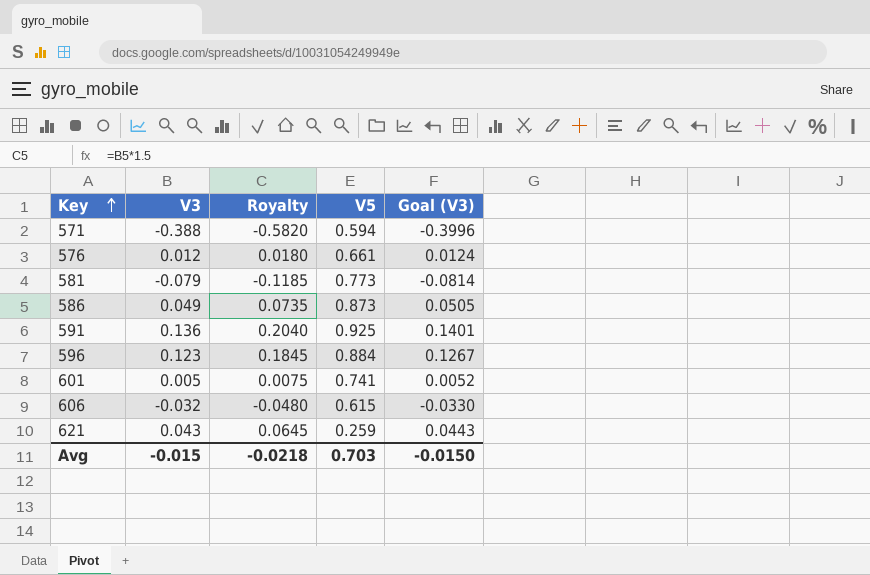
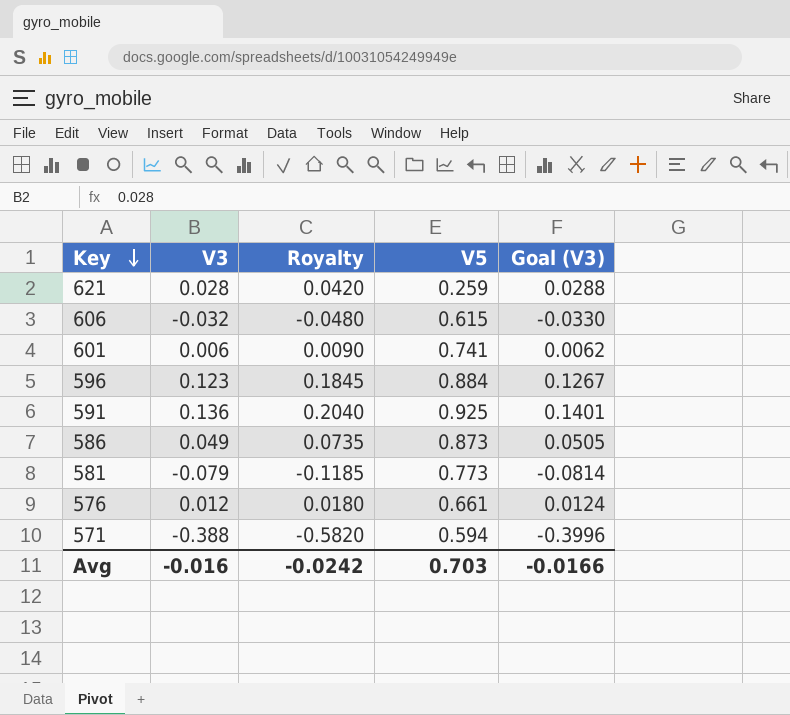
row order: Key ascending -> Key descending
621 | V3: 0.043 -> 0.028
621 | Royalty: 0.0645 -> 0.0420
621 | Goal (V3): 0.0443 -> 0.0288
601 | V3: 0.005 -> 0.006
601 | Royalty: 0.0075 -> 0.0090
601 | Goal (V3): 0.0052 -> 0.0062
Avg | V3: -0.015 -> -0.016
Avg | Royalty: -0.0218 -> -0.0242
Avg | Goal (V3): -0.0150 -> -0.0166

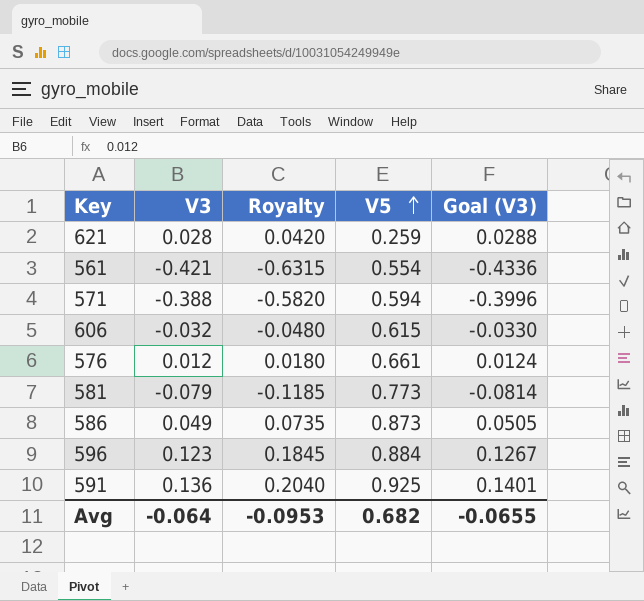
row order: Key descending -> V5 ascending
row 601: 0.006 | 0.0090 | 0.741 | 0.0062 -> none
row 561: none -> -0.421 | -0.6315 | 0.554 | -0.4336
Avg | V3: -0.016 -> -0.064
Avg | Royalty: -0.0242 -> -0.0953
Avg | V5: 0.703 -> 0.682
Avg | Goal (V3): -0.0166 -> -0.0655

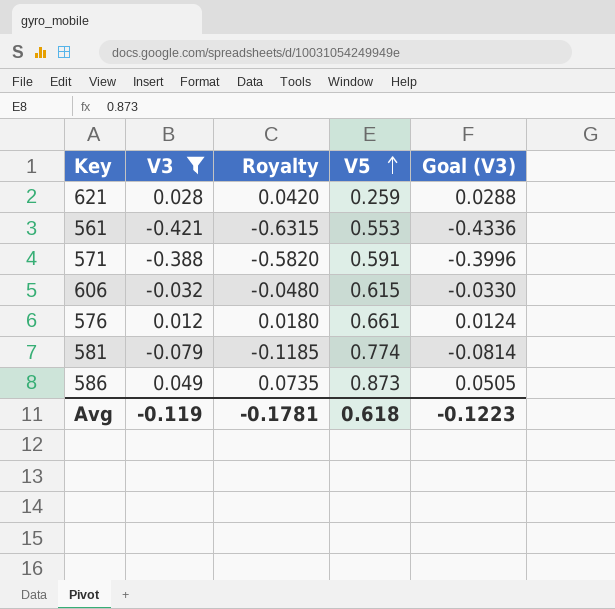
filter: none -> V3 <= 0.049
561 | V5: 0.554 -> 0.553
571 | V5: 0.594 -> 0.591
581 | V5: 0.773 -> 0.774
Avg | V3: -0.064 -> -0.119
Avg | Royalty: -0.0953 -> -0.1781
Avg | V5: 0.682 -> 0.618
Avg | Goal (V3): -0.0655 -> -0.1223

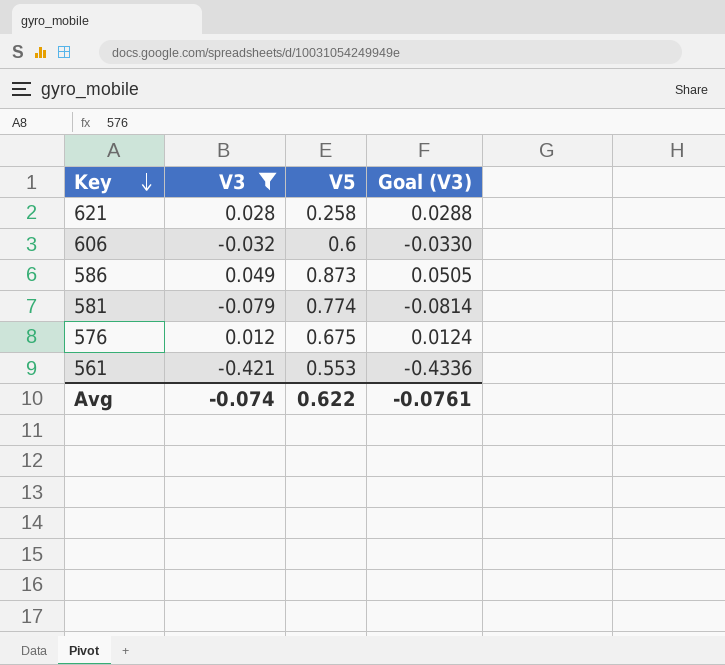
row order: V5 ascending -> Key descending
column Royalty | formula: [V3] * 1.5 -> none
row 571: -0.388 | -0.5820 | 0.591 | -0.3996 -> none
621 | V5: 0.259 -> 0.258
606 | V5: 0.615 -> 0.6
576 | V5: 0.661 -> 0.675
Avg | V3: -0.119 -> -0.074
Avg | V5: 0.618 -> 0.622
Avg | Goal (V3): -0.1223 -> -0.0761

